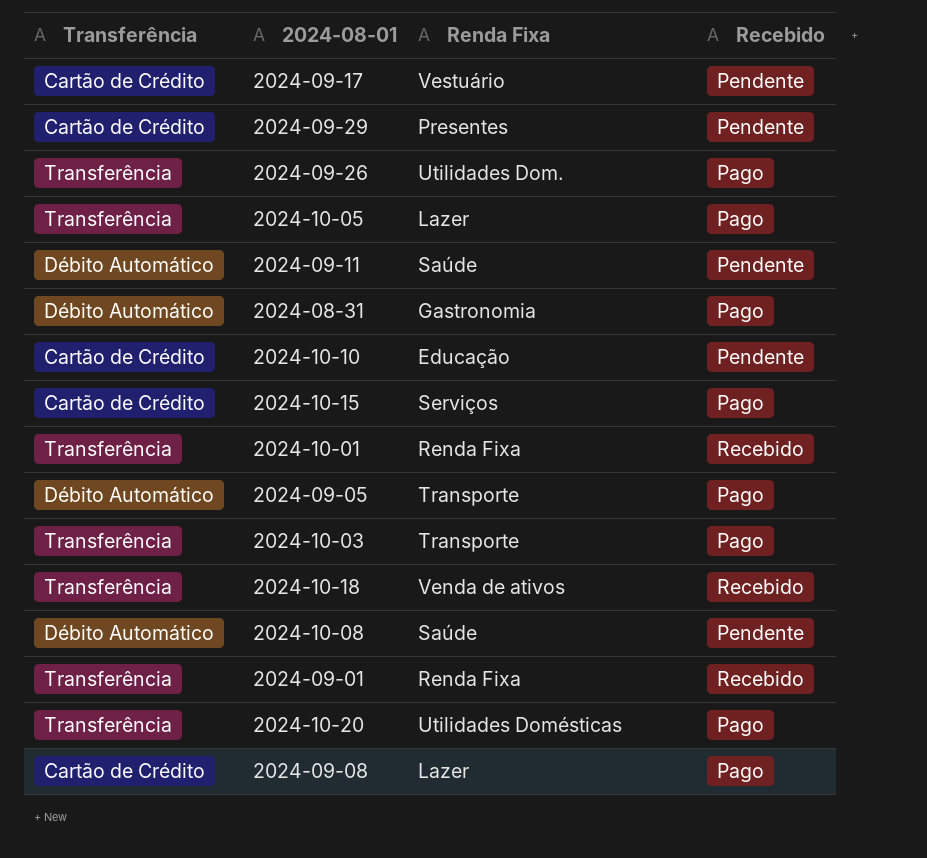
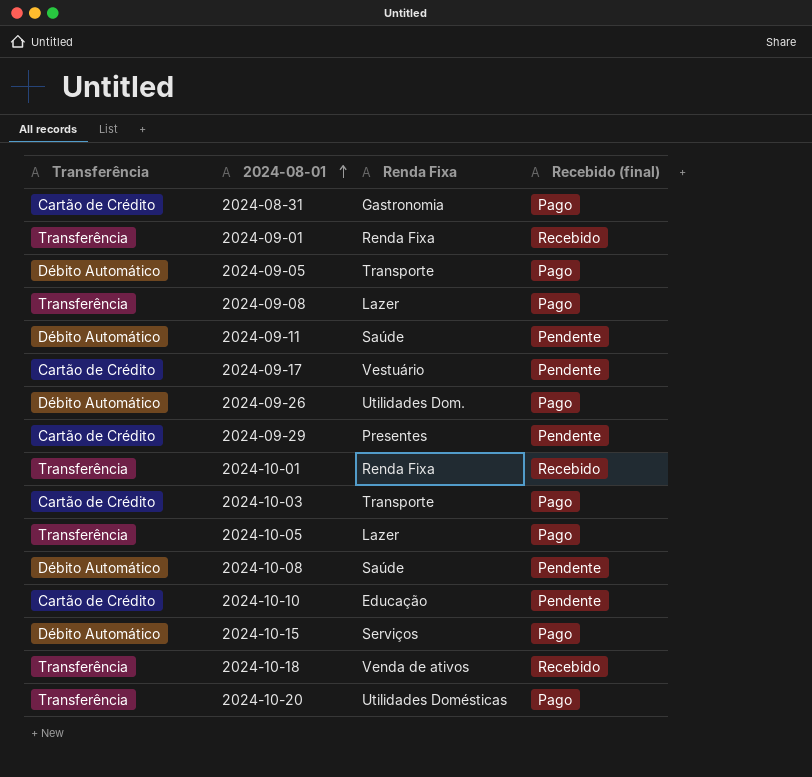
row order: none -> 2024-08-01 ascending
column name: Recebido -> Recebido (final)
2024-08-31 | Transferência: Débito Automático -> Cartão de Crédito
2024-09-08 | Transferência: Cartão de Crédito -> Transferência
2024-09-26 | Transferência: Transferência -> Débito Automático
2024-10-03 | Transferência: Transferência -> Cartão de Crédito
2024-10-15 | Transferência: Cartão de Crédito -> Débito Automático

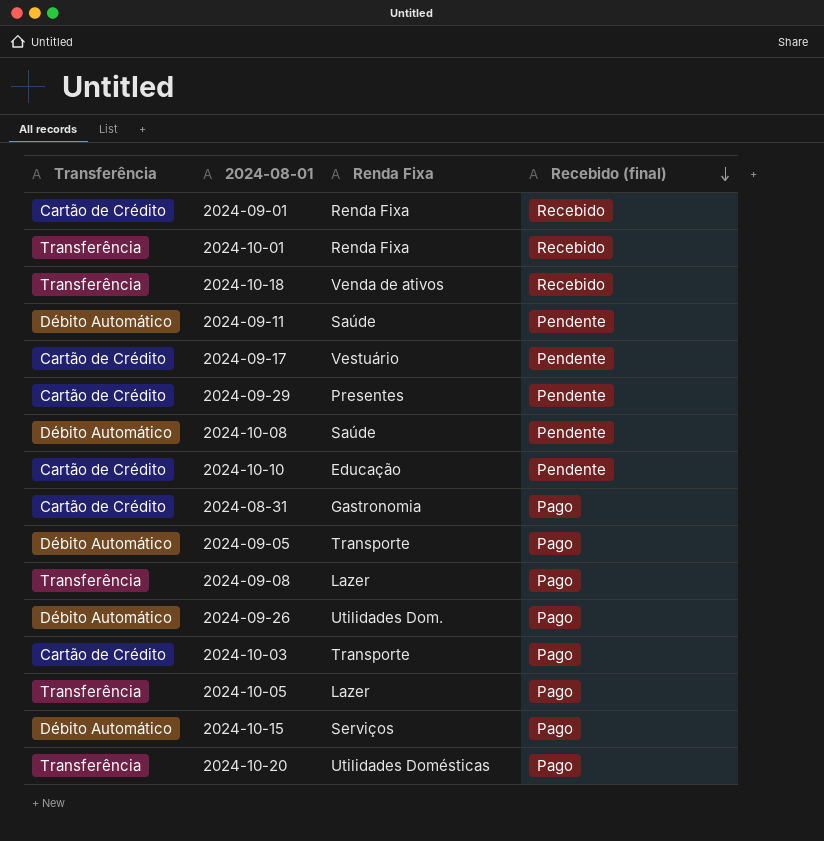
row order: 2024-08-01 ascending -> Recebido (final) descending
2024-09-01 | Transferência: Transferência -> Cartão de Crédito

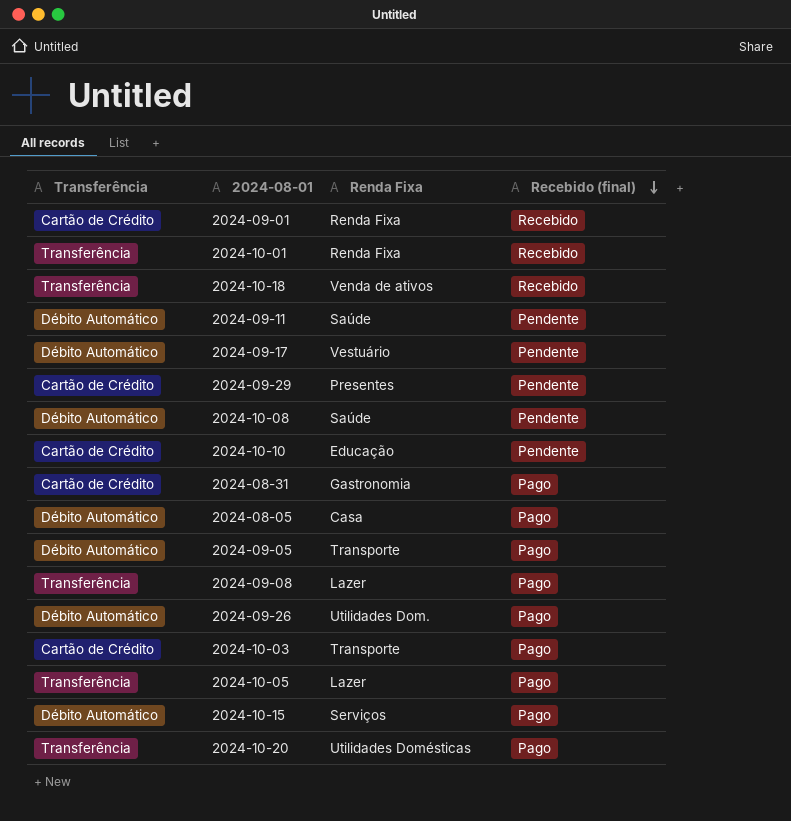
2024-09-17 | Transferência: Cartão de Crédito -> Débito Automático
row 2024-08-05: none -> Débito Automático | Casa | Pago

